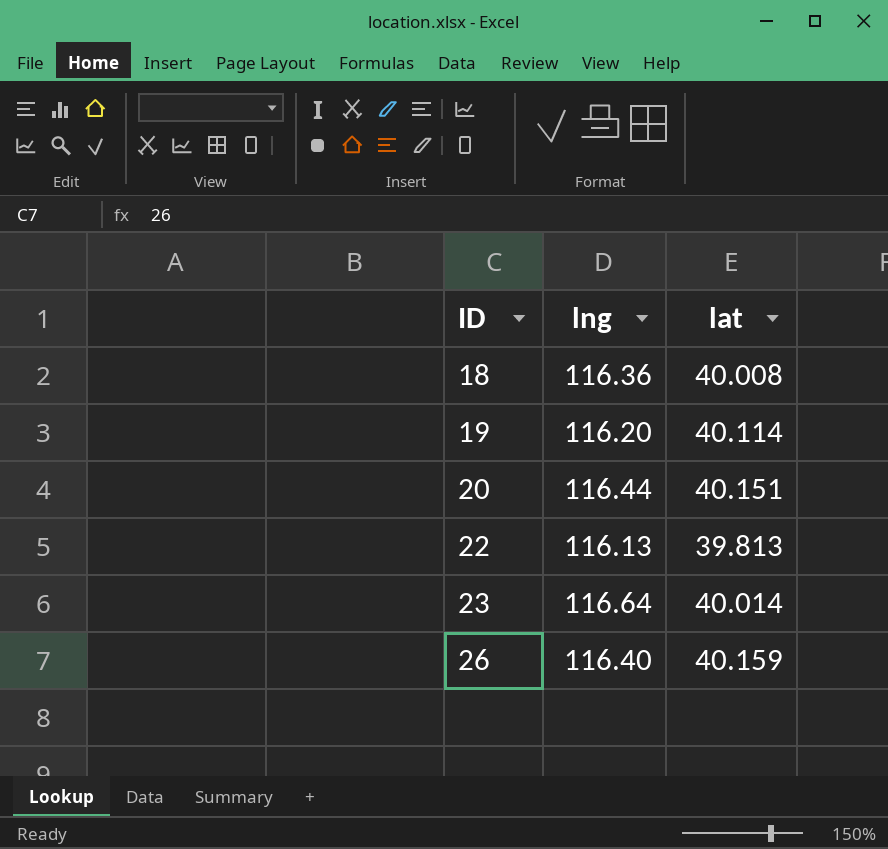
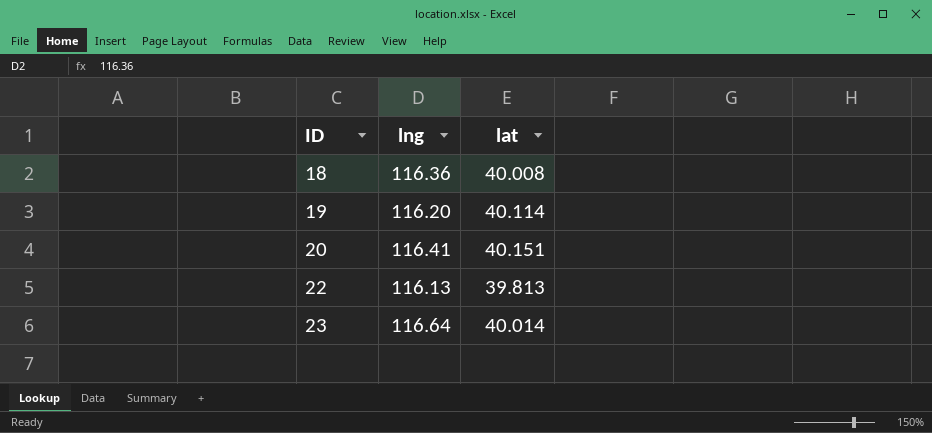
row 26: 116.40 | 40.159 -> none
20 | lng: 116.44 -> 116.41

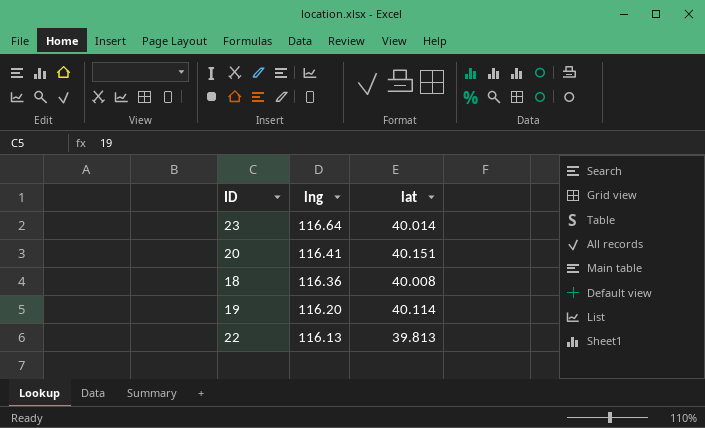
row order: ID ascending -> lng descending

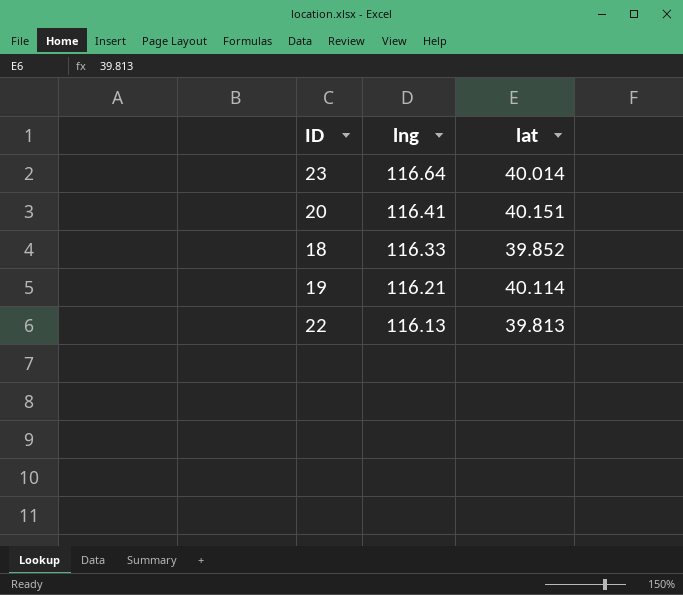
18 | lng: 116.36 -> 116.33
18 | lat: 40.008 -> 39.852
19 | lng: 116.20 -> 116.21

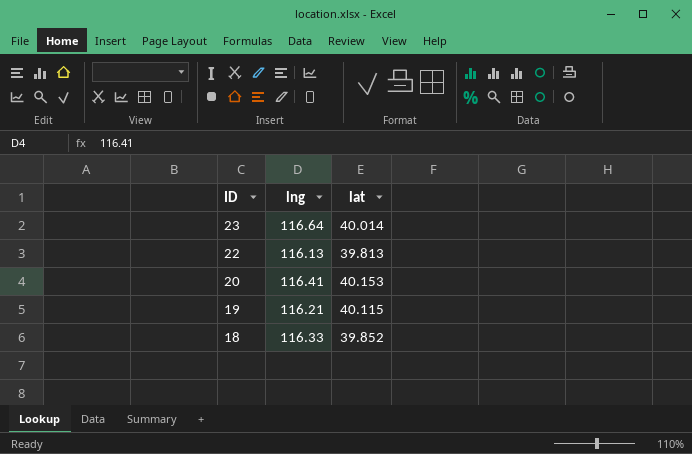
row order: lng descending -> ID descending
20 | lat: 40.151 -> 40.153
19 | lat: 40.114 -> 40.115

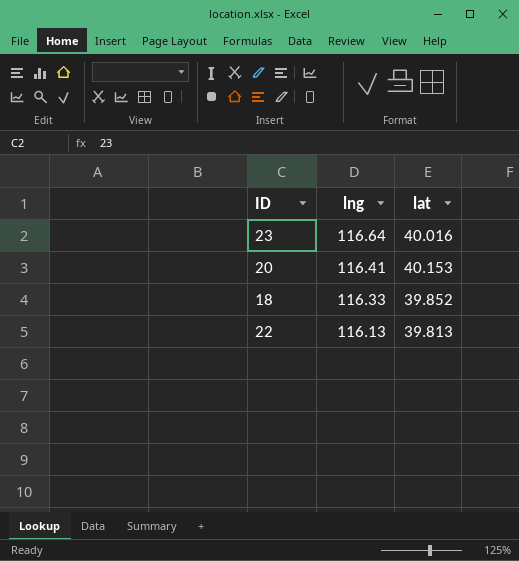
row order: ID descending -> lng descending
row 19: 116.21 | 40.115 -> none
23 | lat: 40.014 -> 40.016

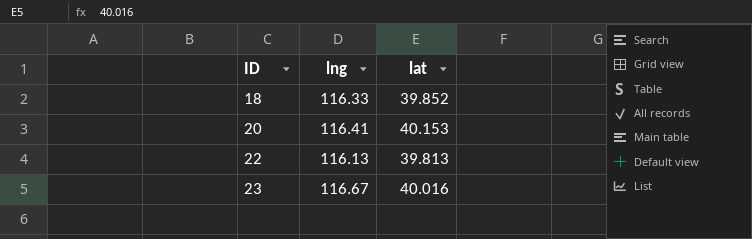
row order: lng descending -> ID ascending
23 | lng: 116.64 -> 116.67

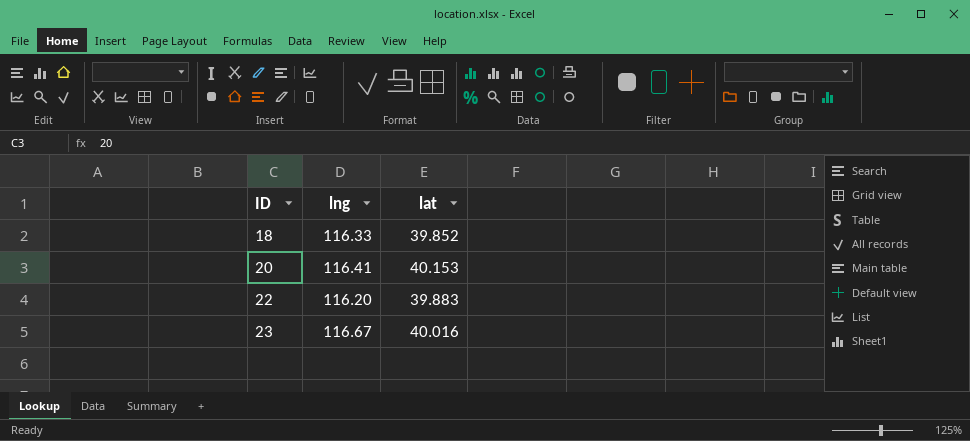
22 | lng: 116.13 -> 116.20
22 | lat: 39.813 -> 39.883

